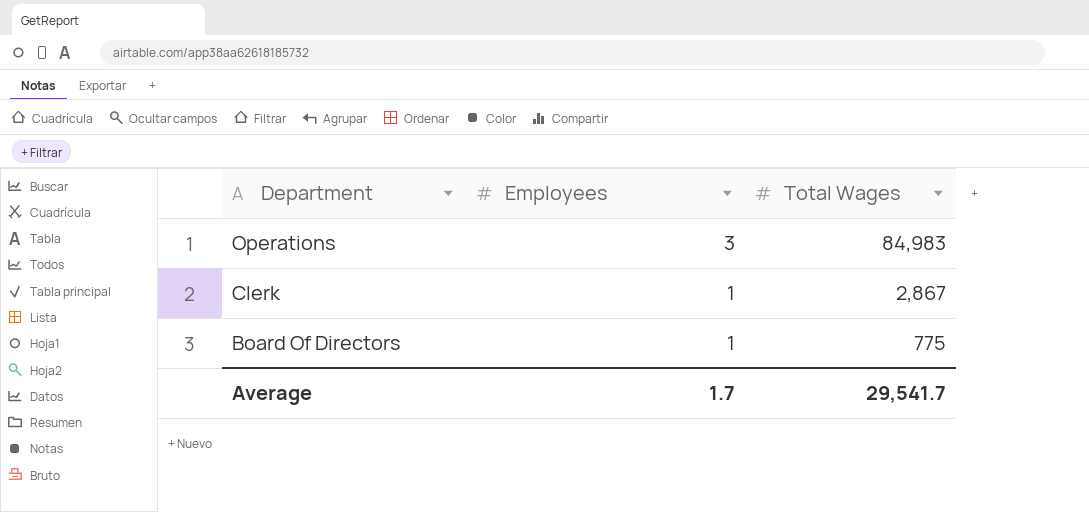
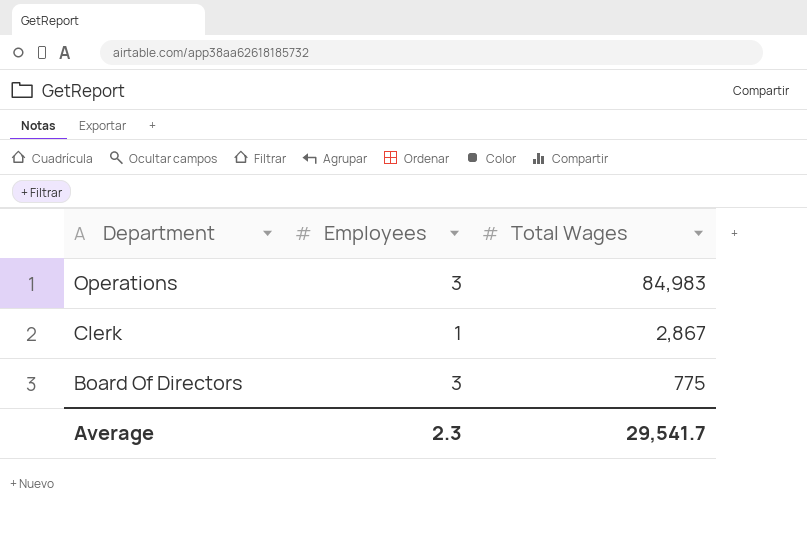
Board Of Directors | Employees: 1 -> 3
Average | Employees: 1.7 -> 2.3

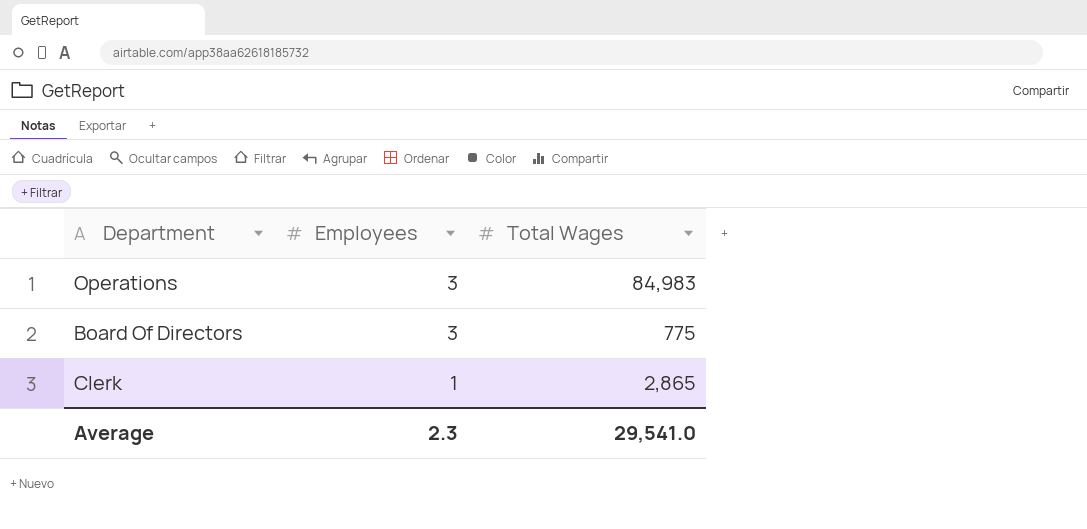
row order: Department descending -> Employees descending
Clerk | Total Wages: 2,867 -> 2,865
Average | Total Wages: 29,541.7 -> 29,541.0

